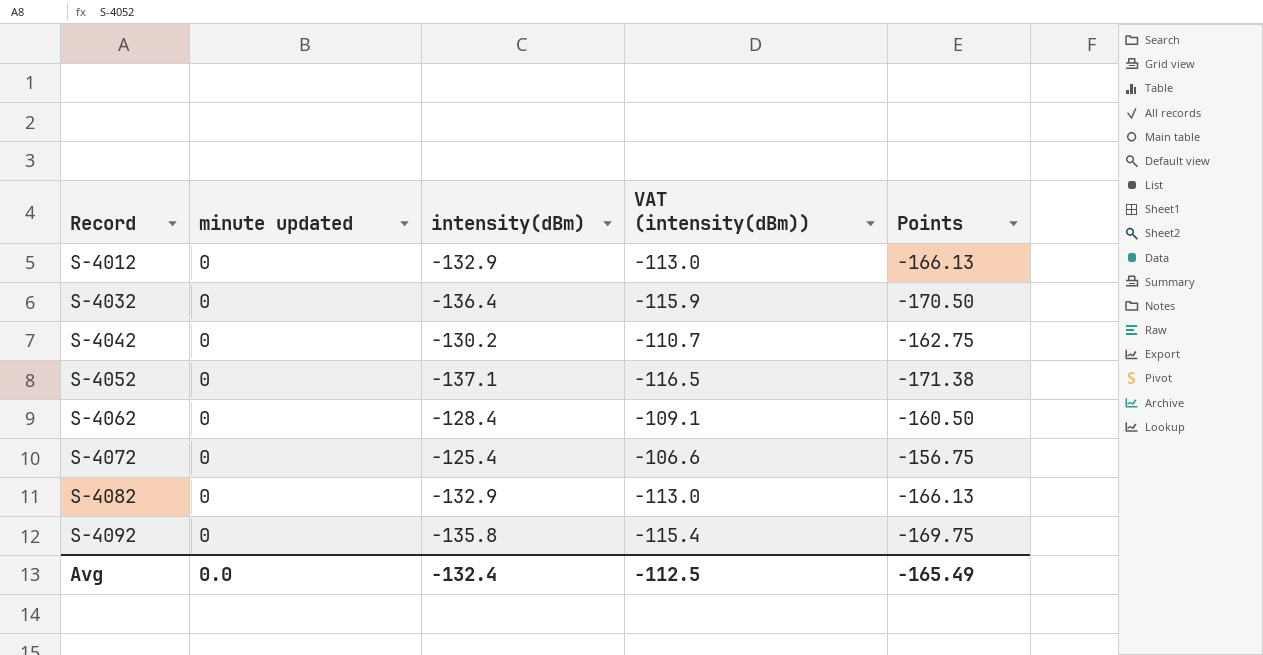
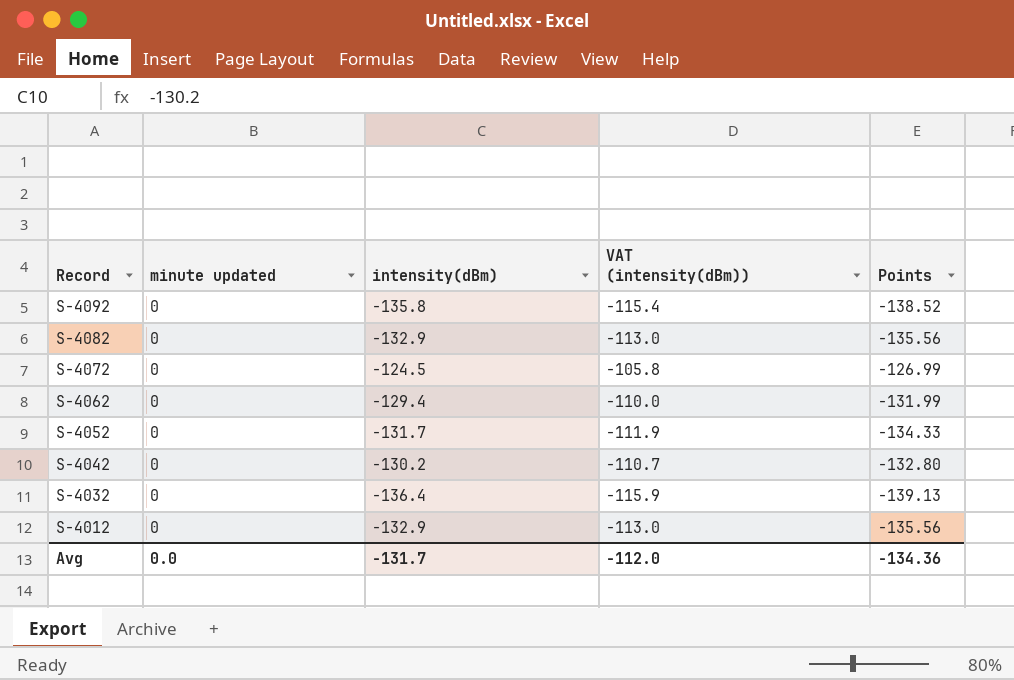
row order: Record ascending -> Record descending
column Points | formula: [intensity(dBm)] * 1.25 -> [intensity(dBm)] * 1.02
S-4072 | intensity(dBm): -125.4 -> -124.5
S-4072 | VAT (intensity(dBm)): -106.6 -> -105.8
S-4062 | intensity(dBm): -128.4 -> -129.4
S-4062 | VAT (intensity(dBm)): -109.1 -> -110.0
S-4052 | intensity(dBm): -137.1 -> -131.7
S-4052 | VAT (intensity(dBm)): -116.5 -> -111.9
Avg | intensity(dBm): -132.4 -> -131.7
Avg | VAT (intensity(dBm)): -112.5 -> -112.0
Avg | Points: -165.49 -> -134.36

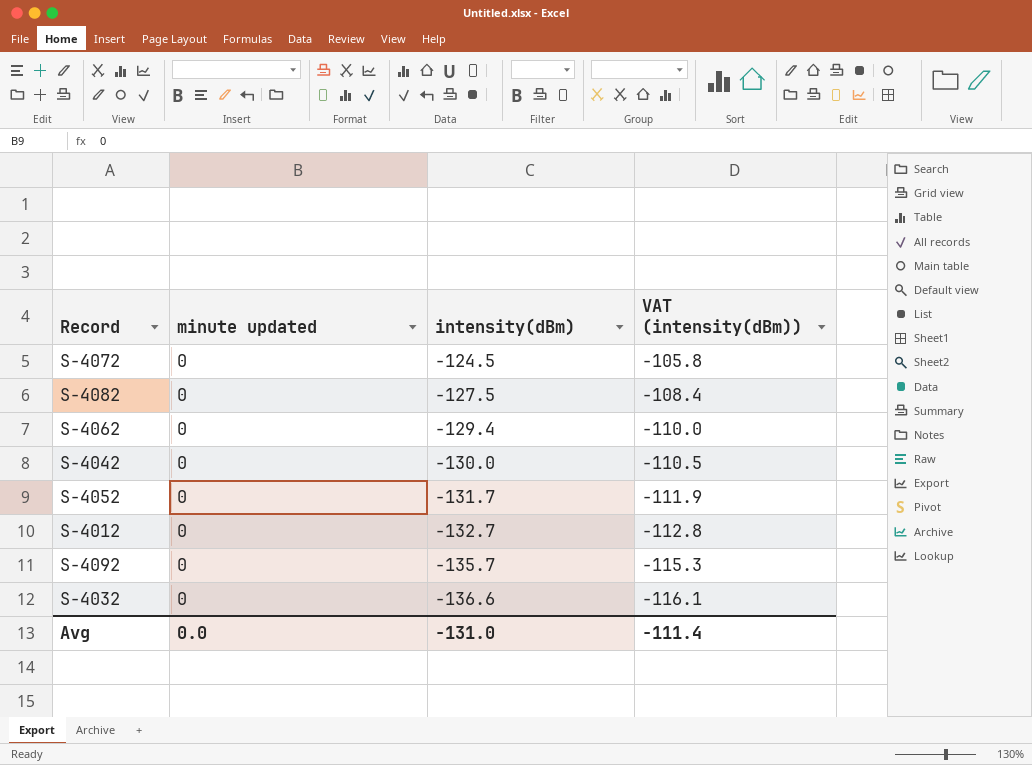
row order: Record descending -> intensity(dBm) descending
column Points | formula: [intensity(dBm)] * 1.02 -> none
S-4082 | intensity(dBm): -132.9 -> -127.5
S-4082 | VAT (intensity(dBm)): -113.0 -> -108.4
S-4042 | intensity(dBm): -130.2 -> -130.0
S-4042 | VAT (intensity(dBm)): -110.7 -> -110.5
S-4012 | intensity(dBm): -132.9 -> -132.7
S-4012 | VAT (intensity(dBm)): -113.0 -> -112.8
S-4092 | intensity(dBm): -135.8 -> -135.7
S-4092 | VAT (intensity(dBm)): -115.4 -> -115.3
S-4032 | intensity(dBm): -136.4 -> -136.6
S-4032 | VAT (intensity(dBm)): -115.9 -> -116.1
Avg | intensity(dBm): -131.7 -> -131.0
Avg | VAT (intensity(dBm)): -112.0 -> -111.4

